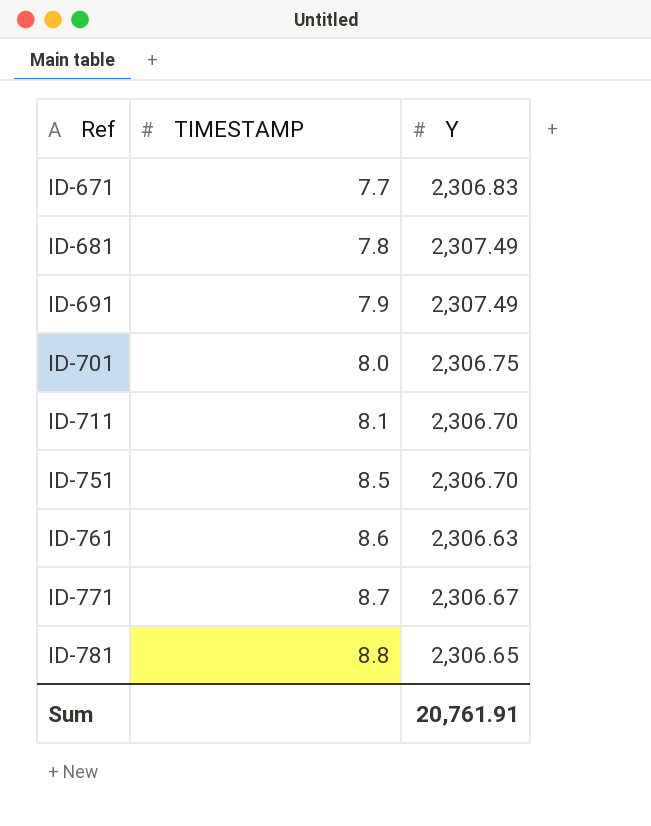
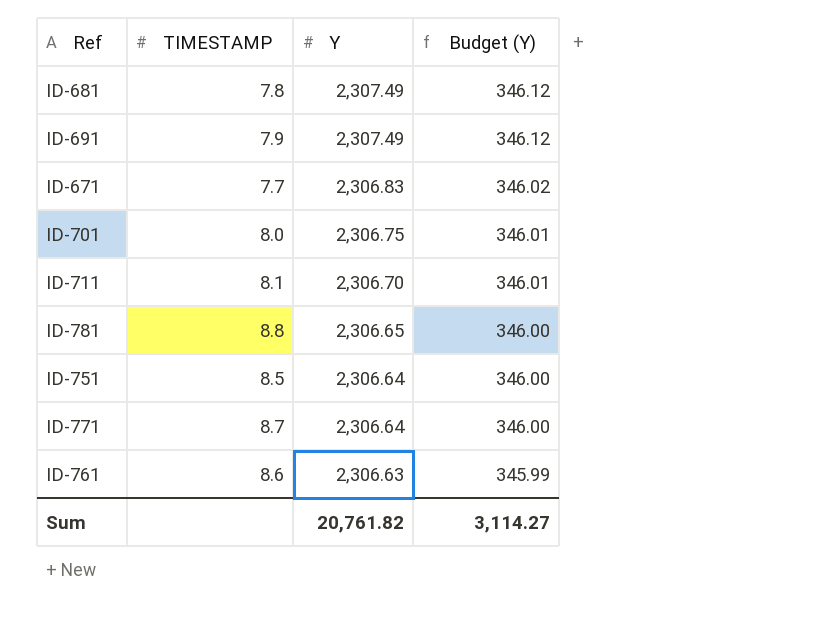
row order: Ref ascending -> Y descending
column Budget (Y) | formula: none -> [Y] * 0.15
ID-751 | Y: 2,306.70 -> 2,306.64
ID-771 | Y: 2,306.67 -> 2,306.64
Sum | Y: 20,761.91 -> 20,761.82

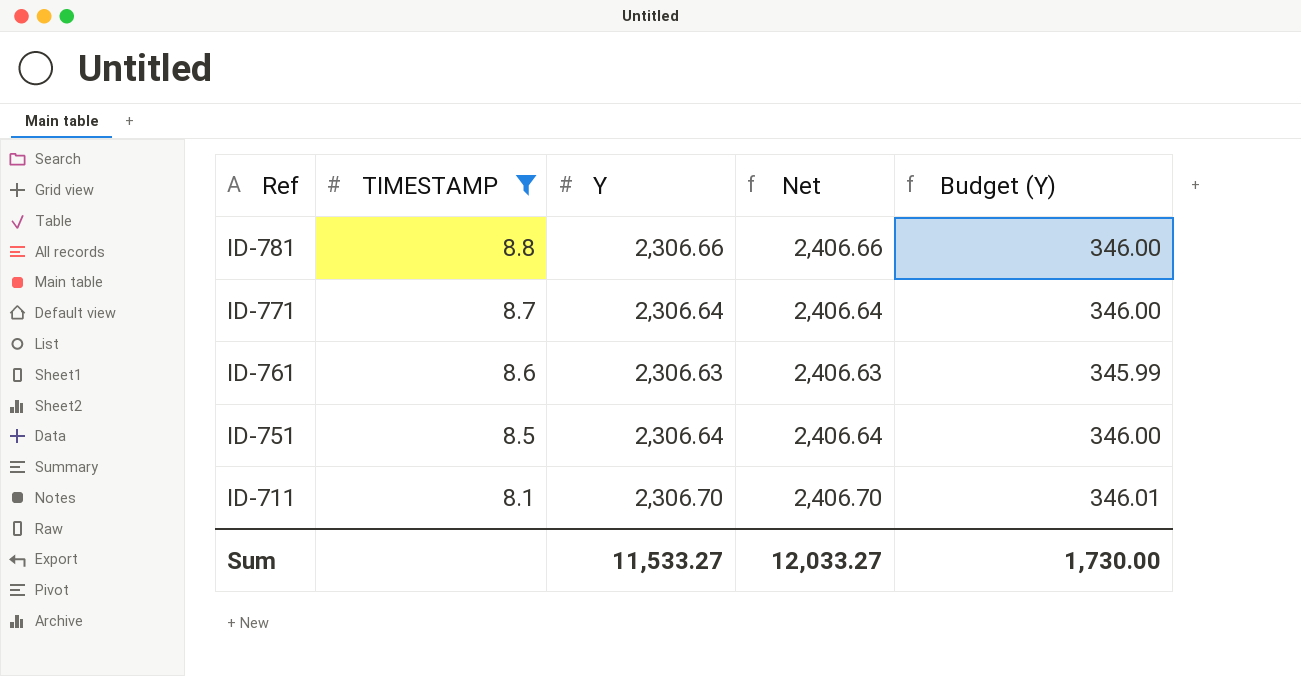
filter: none -> TIMESTAMP >= 8.1
row order: Y descending -> Ref descending
column Net | formula: none -> [Y] + 100
ID-781 | Y: 2,306.65 -> 2,306.66
Sum | Y: 20,761.82 -> 11,533.27
Sum | Budget (Y): 3,114.27 -> 1,730.00

